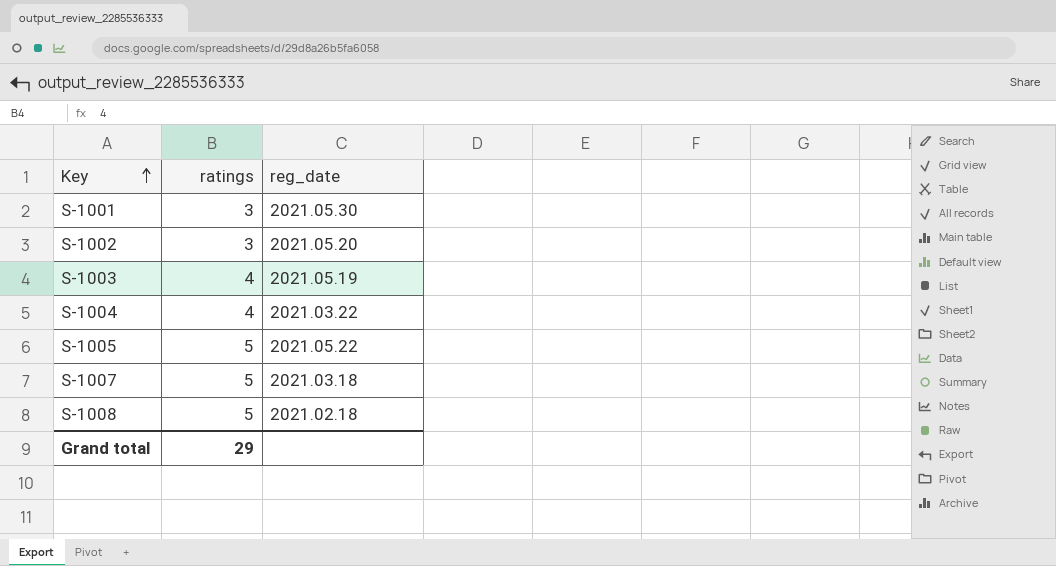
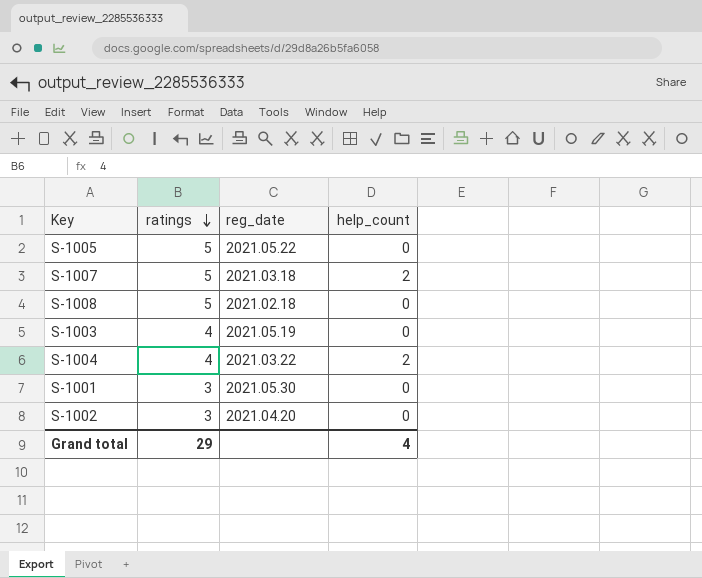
row order: Key ascending -> ratings descending
column help_count | position: none -> 4
S-1002 | reg_date: 2021.05.20 -> 2021.04.20

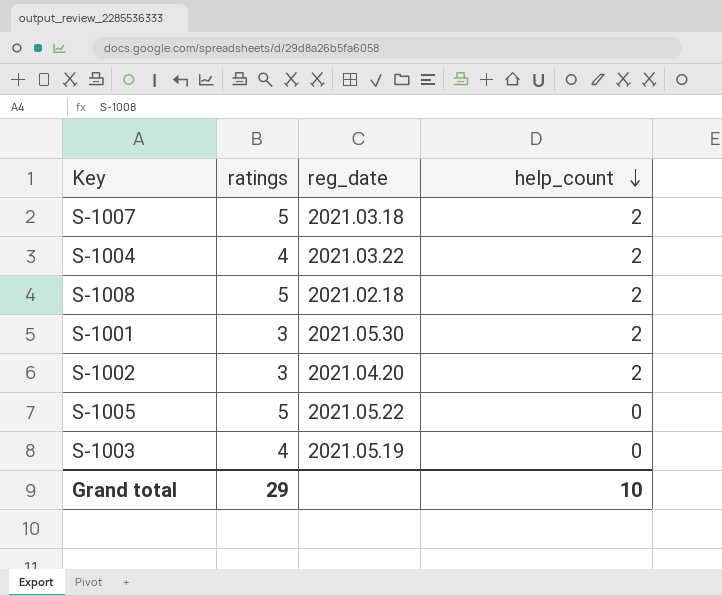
row order: ratings descending -> help_count descending
S-1008 | help_count: 0 -> 2
S-1001 | help_count: 0 -> 2
S-1002 | help_count: 0 -> 2
Grand total | help_count: 4 -> 10

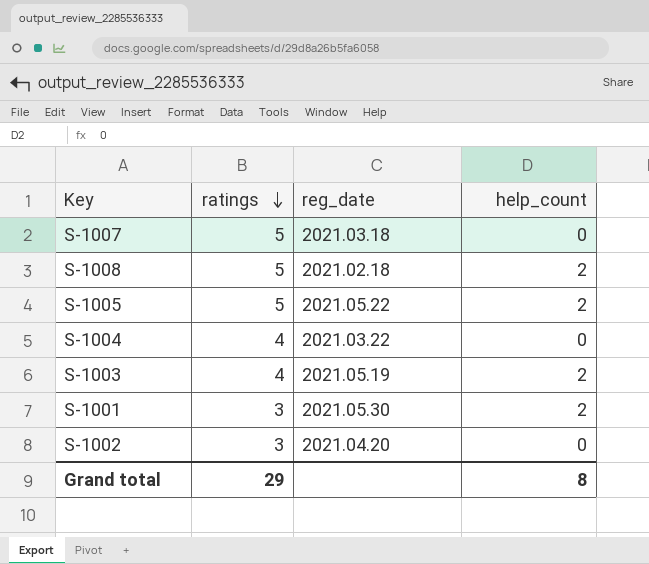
row order: help_count descending -> ratings descending
S-1007 | help_count: 2 -> 0
S-1005 | help_count: 0 -> 2
S-1004 | help_count: 2 -> 0
S-1003 | help_count: 0 -> 2
S-1002 | help_count: 2 -> 0
Grand total | help_count: 10 -> 8

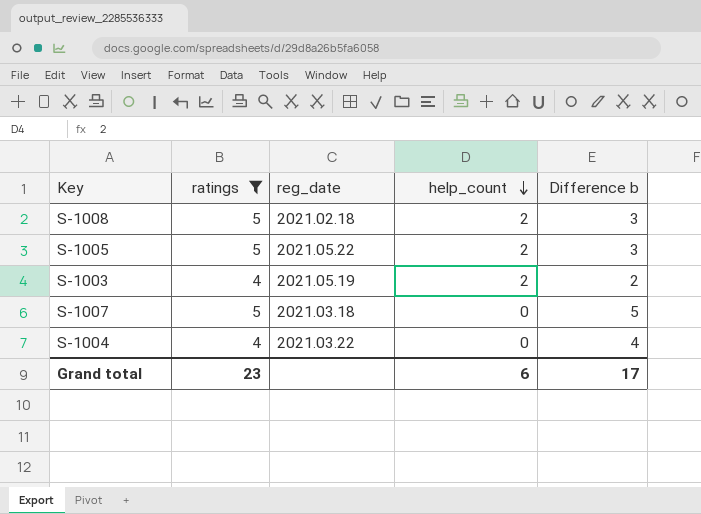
filter: none -> ratings != 3
row order: ratings descending -> help_count descending
column Difference b | formula: none -> [ratings] - [help_count]
Grand total | ratings: 29 -> 23
Grand total | help_count: 8 -> 6

